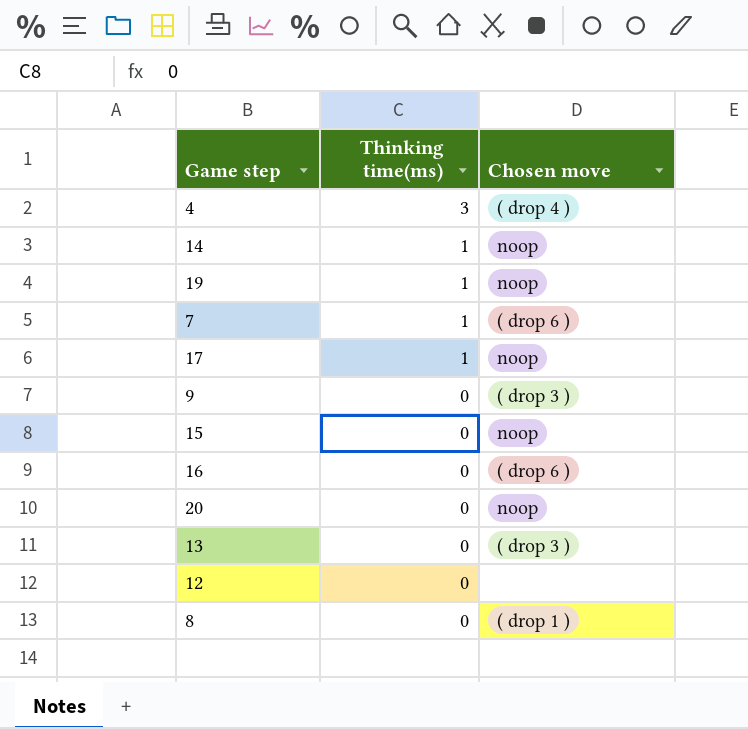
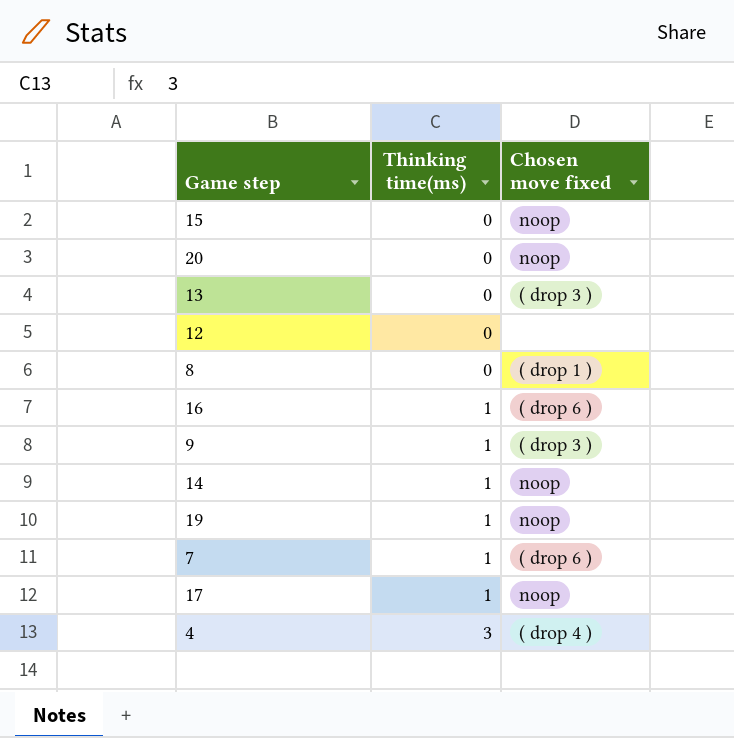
row order: Thinking time(ms) descending -> Thinking time(ms) ascending
column name: Chosen move -> Chosen move fixed
16 | Thinking time(ms): 0 -> 1
9 | Thinking time(ms): 0 -> 1

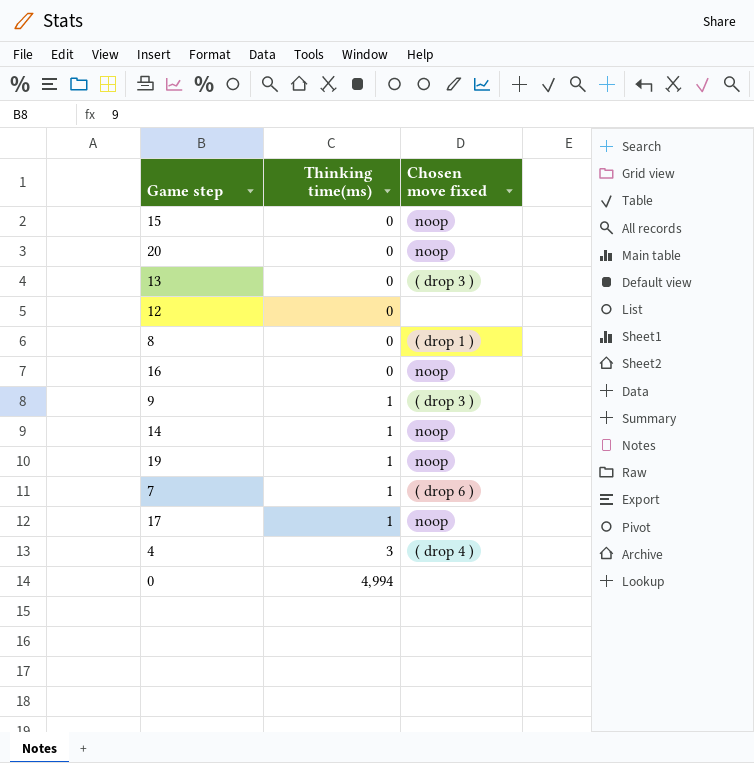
16 | Thinking time(ms): 1 -> 0
16 | Chosen move fixed: ( drop 6 ) -> noop
row 0: none -> 4,994 | none

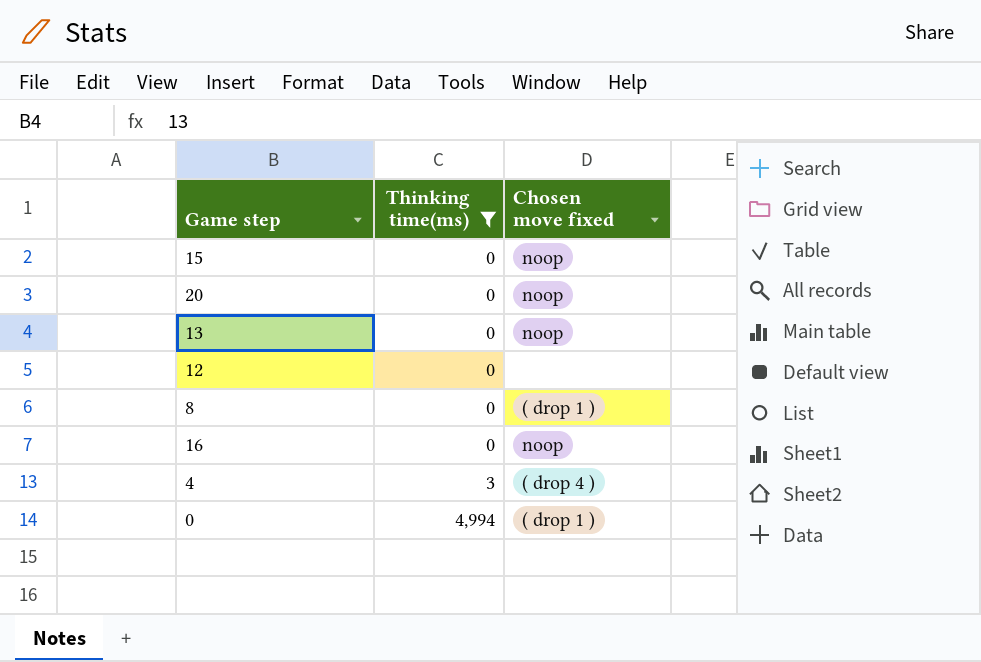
filter: none -> Thinking time(ms) != 1
13 | Chosen move fixed: ( drop 3 ) -> noop
0 | Chosen move fixed: none -> ( drop 1 )

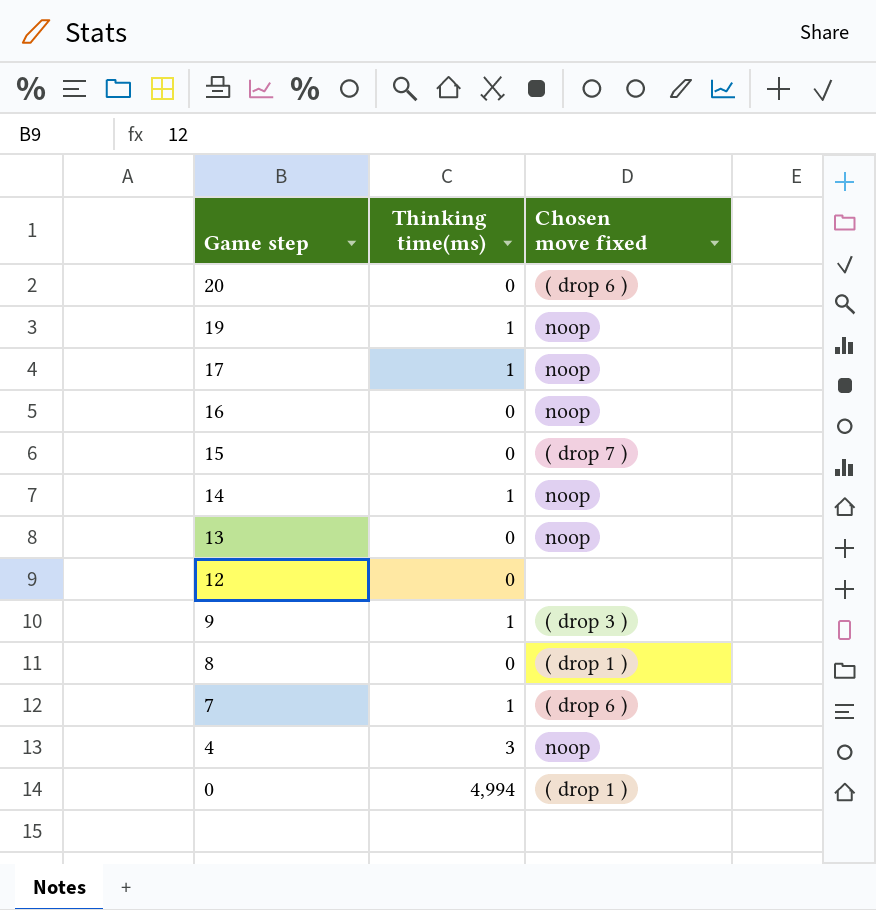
filter: Thinking time(ms) != 1 -> none
row order: Thinking time(ms) ascending -> Game step descending
20 | Chosen move fixed: noop -> ( drop 6 )
15 | Chosen move fixed: noop -> ( drop 7 )
4 | Chosen move fixed: ( drop 4 ) -> noop

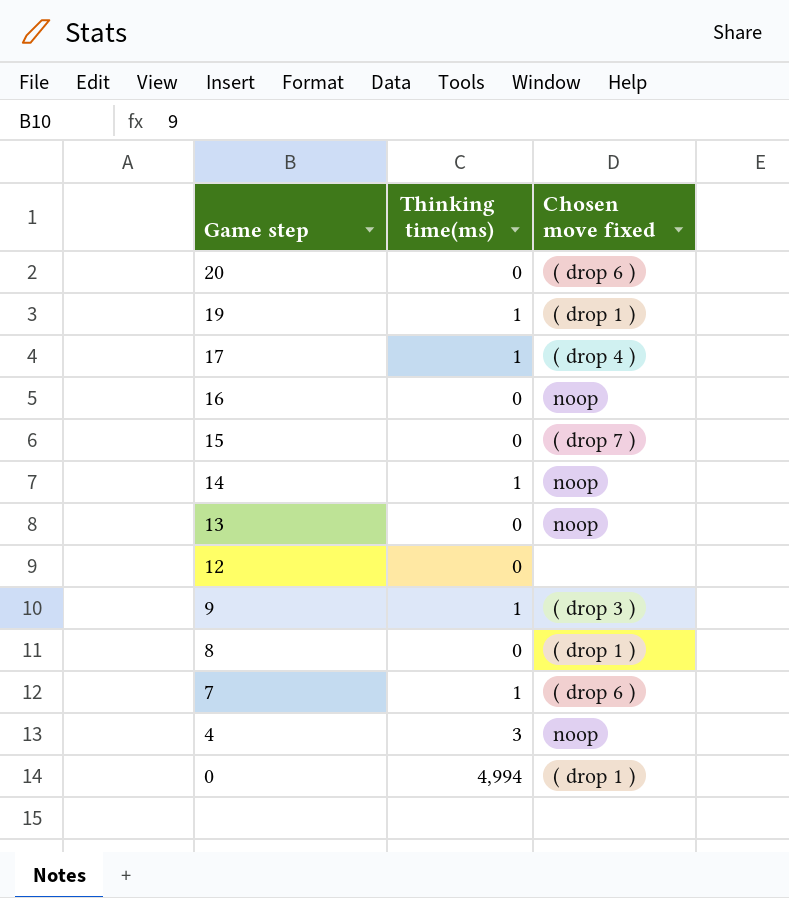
19 | Chosen move fixed: noop -> ( drop 1 )
17 | Chosen move fixed: noop -> ( drop 4 )

